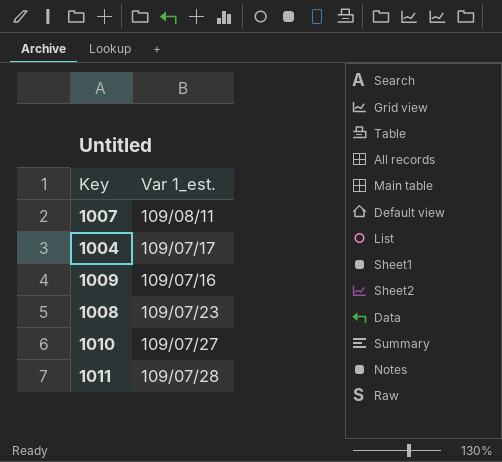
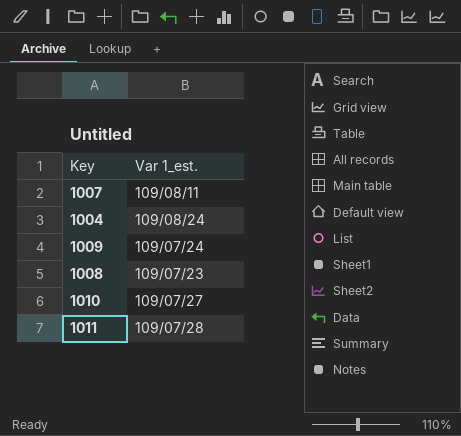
1004 | Var 1_est.: 109/07/17 -> 109/08/24
1009 | Var 1_est.: 109/07/16 -> 109/07/24

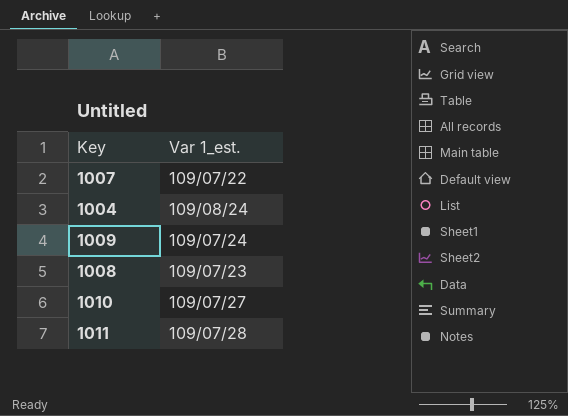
1007 | Var 1_est.: 109/08/11 -> 109/07/22

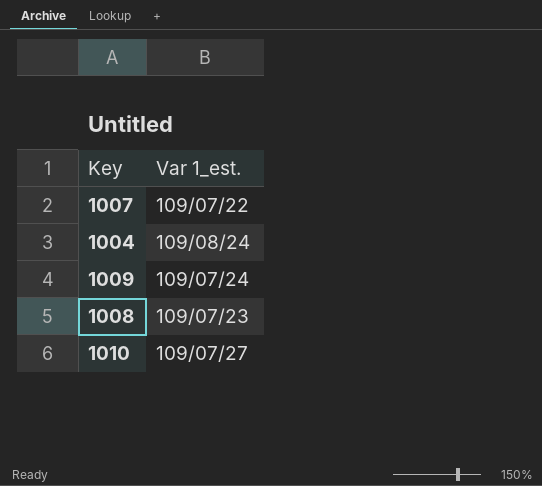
row 1011: 109/07/28 -> none

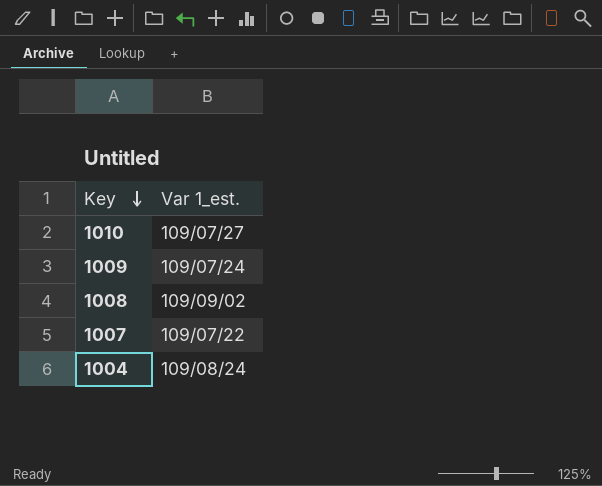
row order: none -> Key descending
1008 | Var 1_est.: 109/07/23 -> 109/09/02

